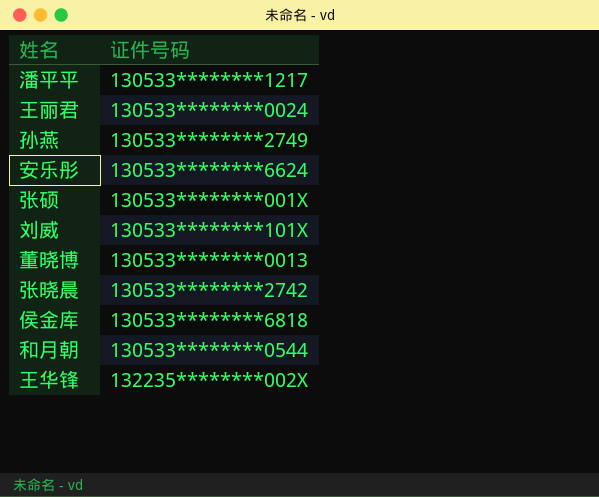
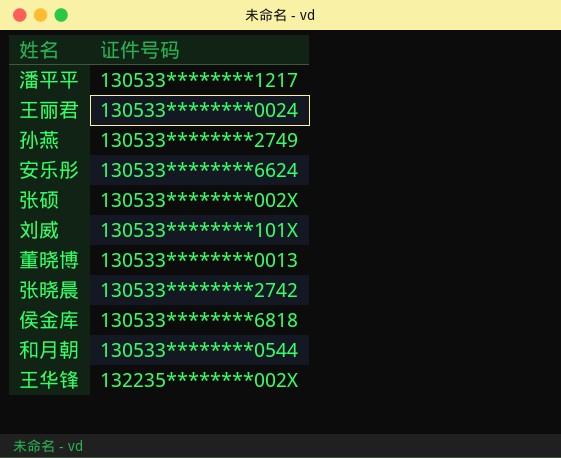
张硕 | 证件号码: 130533********001X -> 130533********002X

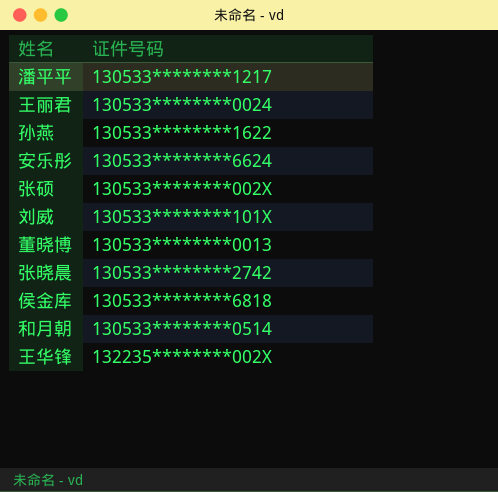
孙燕 | 证件号码: 130533********2749 -> 130533********1622
和月朝 | 证件号码: 130533********0544 -> 130533********0514

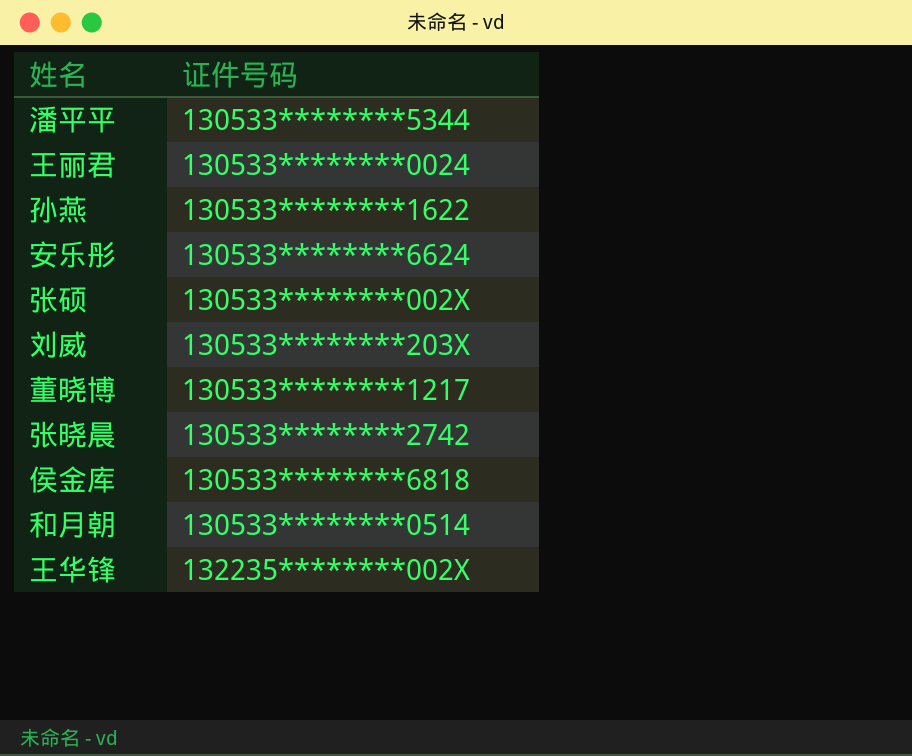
潘平平 | 证件号码: 130533********1217 -> 130533********5344
刘威 | 证件号码: 130533********101X -> 130533********203X
董晓博 | 证件号码: 130533********0013 -> 130533********1217

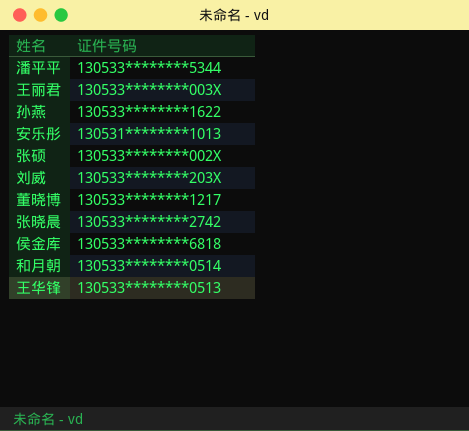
王丽君 | 证件号码: 130533********0024 -> 130533********003X
安乐彤 | 证件号码: 130533********6624 -> 130531********1013
王华锋 | 证件号码: 132235********002X -> 130533********0513

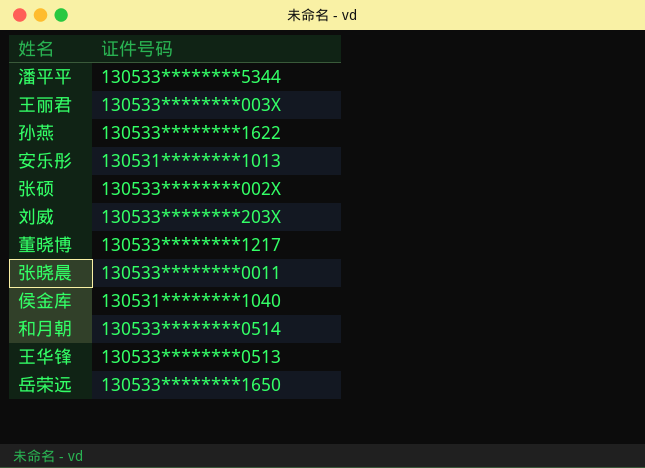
张晓晨 | 证件号码: 130533********2742 -> 130533********0011
侯金库 | 证件号码: 130533********6818 -> 130531********1040
row 岳荣远: none -> 130533********1650

